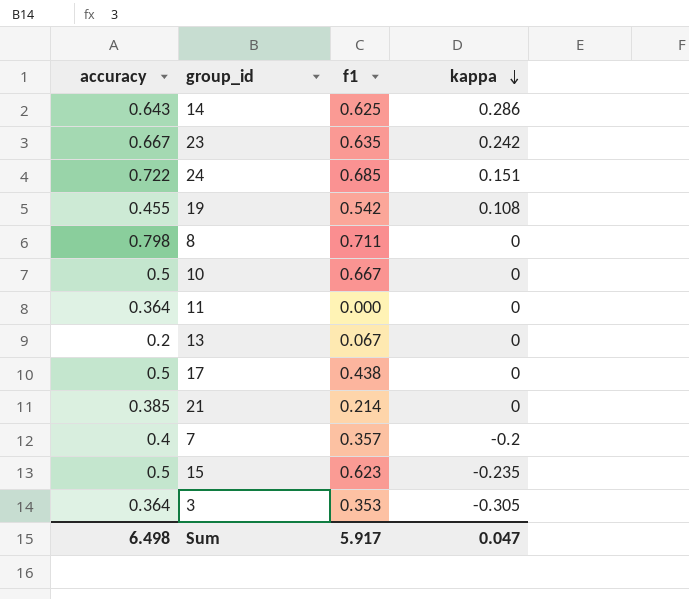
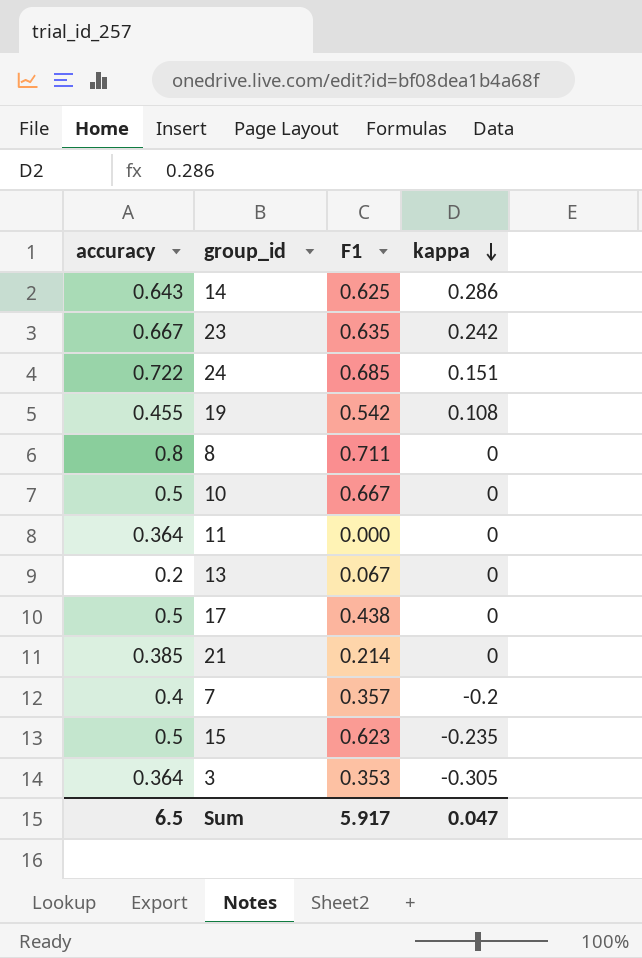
column name: f1 -> F1
8 | accuracy: 0.798 -> 0.8
Sum | accuracy: 6.498 -> 6.5

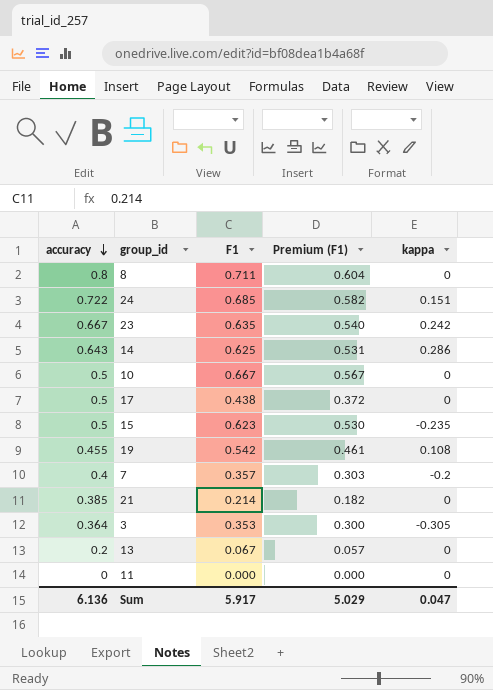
row order: kappa descending -> accuracy descending
column Premium (F1) | formula: none -> [F1] * 0.85
11 | accuracy: 0.364 -> 0
Sum | accuracy: 6.5 -> 6.136

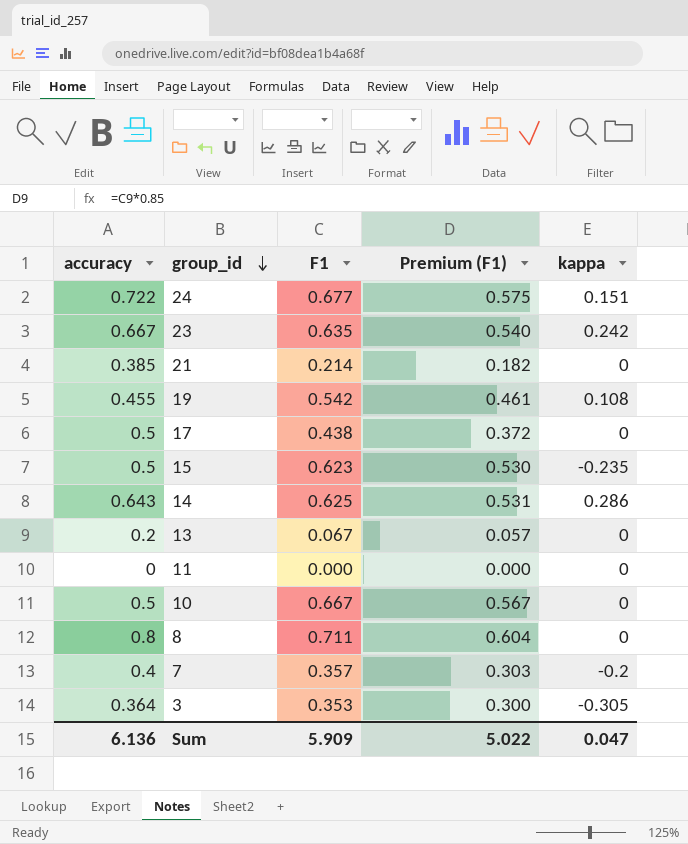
row order: accuracy descending -> group_id descending
24 | F1: 0.685 -> 0.677
24 | Premium (F1): 0.582 -> 0.575
Sum | F1: 5.917 -> 5.909
Sum | Premium (F1): 5.029 -> 5.022

